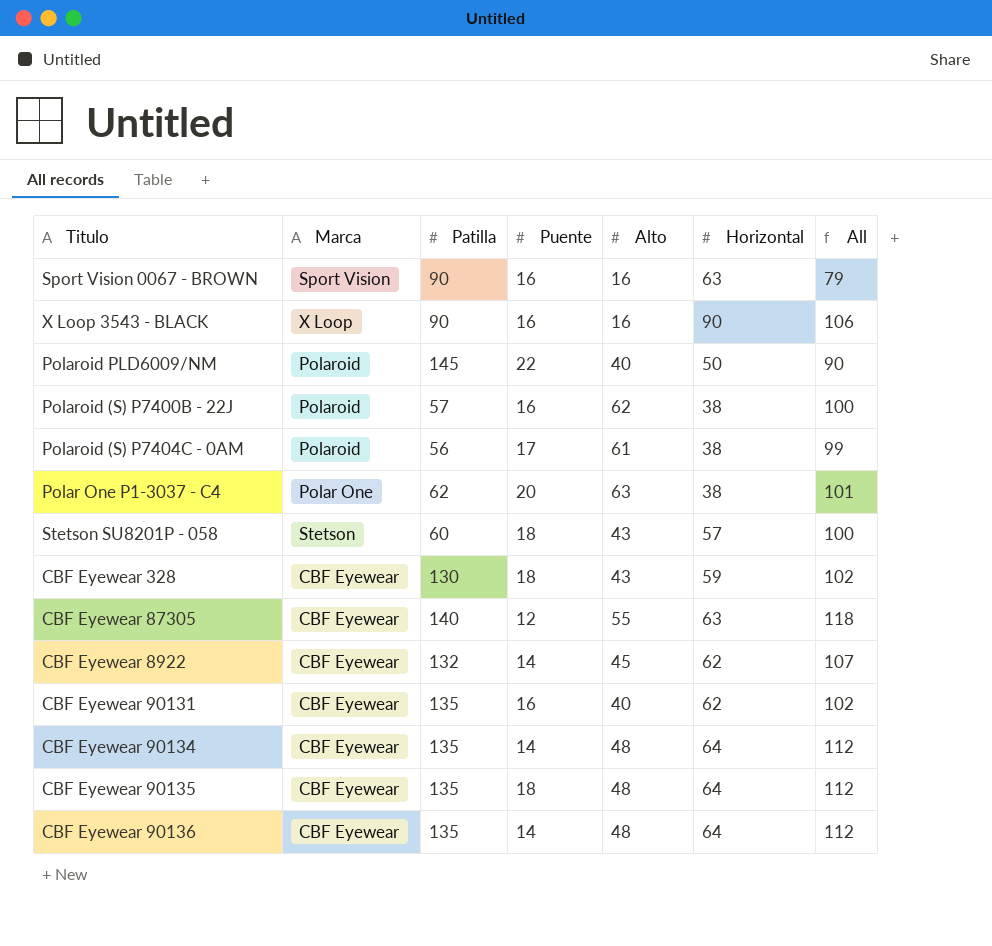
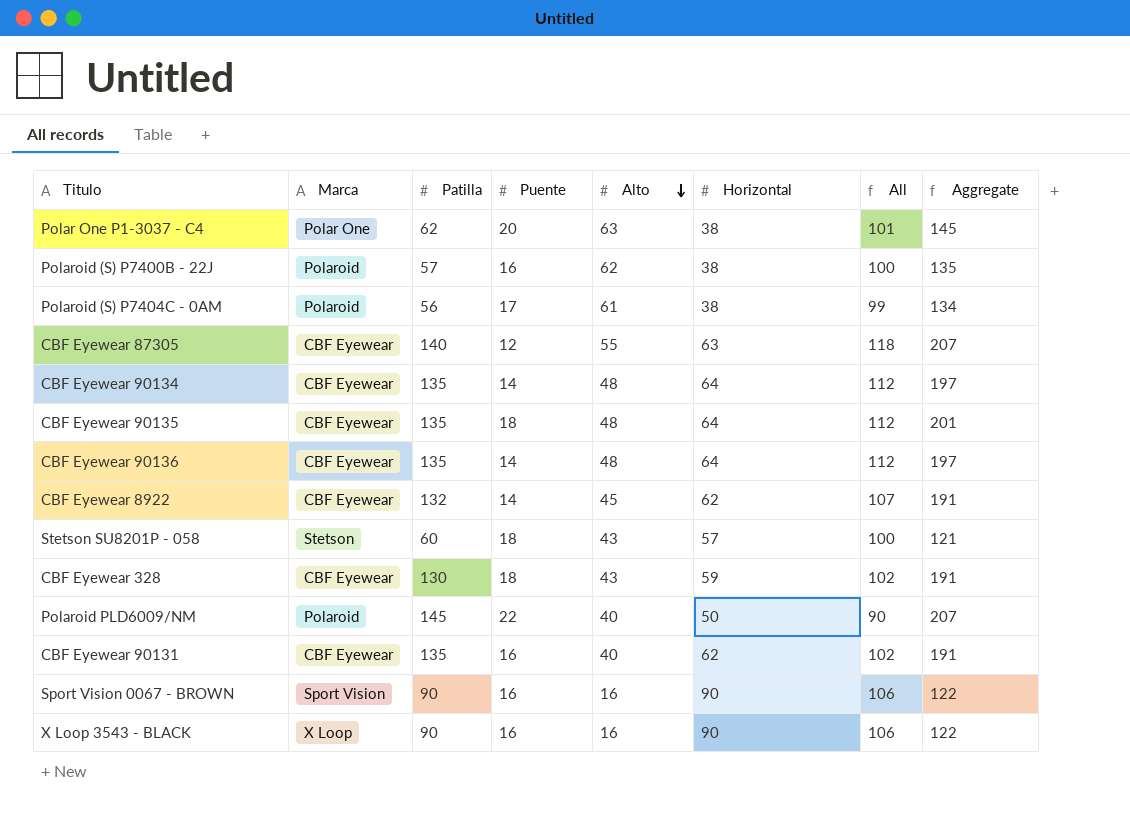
row order: none -> Alto descending
column Aggregate | formula: none -> [Patilla] + [Puente] + [Alto]
Sport Vision 0067 - BROWN | Horizontal: 63 -> 90
Sport Vision 0067 - BROWN | All: 79 -> 106

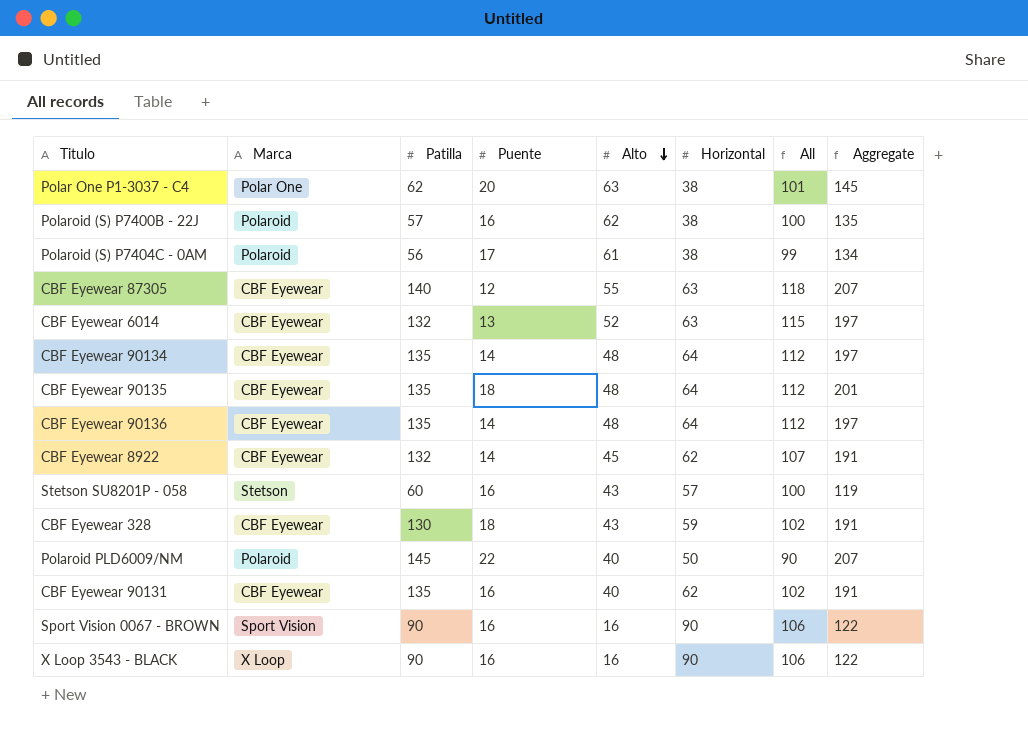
row CBF Eyewear 6014: none -> CBF Eyewear | 132 | 13 | 52 | 63 | 115 | 197
Stetson SU8201P - 058 | Puente: 18 -> 16
Stetson SU8201P - 058 | Aggregate: 121 -> 119

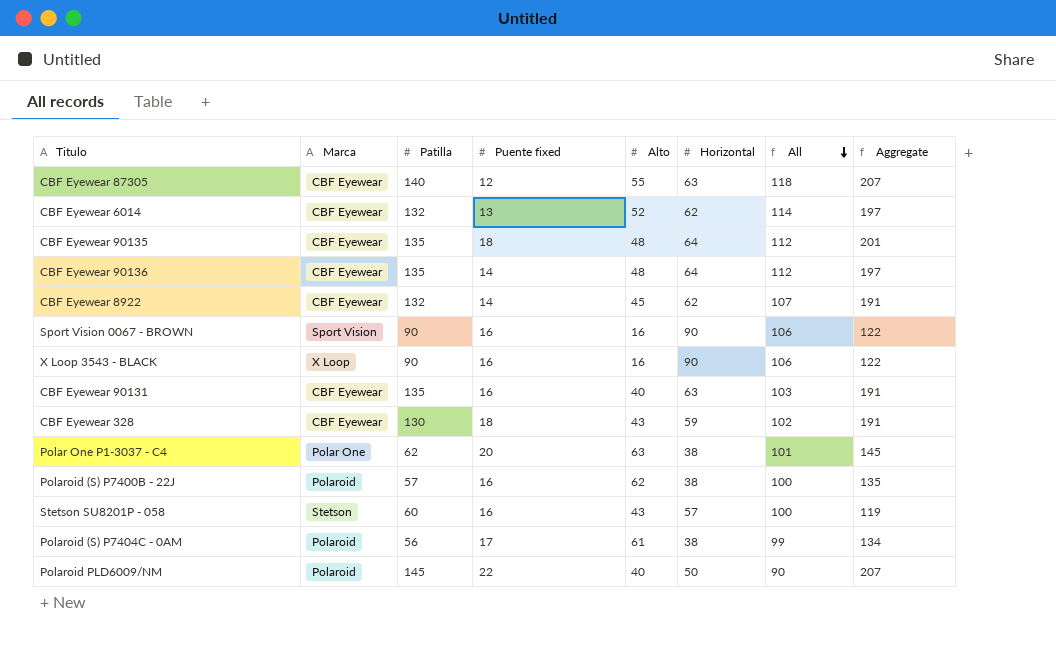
row order: Alto descending -> All descending
column name: Puente -> Puente fixed
row CBF Eyewear 90134: CBF Eyewear | 135 | 14 | 48 | 64 | 112 | 197 -> none
CBF Eyewear 6014 | Horizontal: 63 -> 62
CBF Eyewear 6014 | All: 115 -> 114
CBF Eyewear 90131 | Horizontal: 62 -> 63
CBF Eyewear 90131 | All: 102 -> 103

